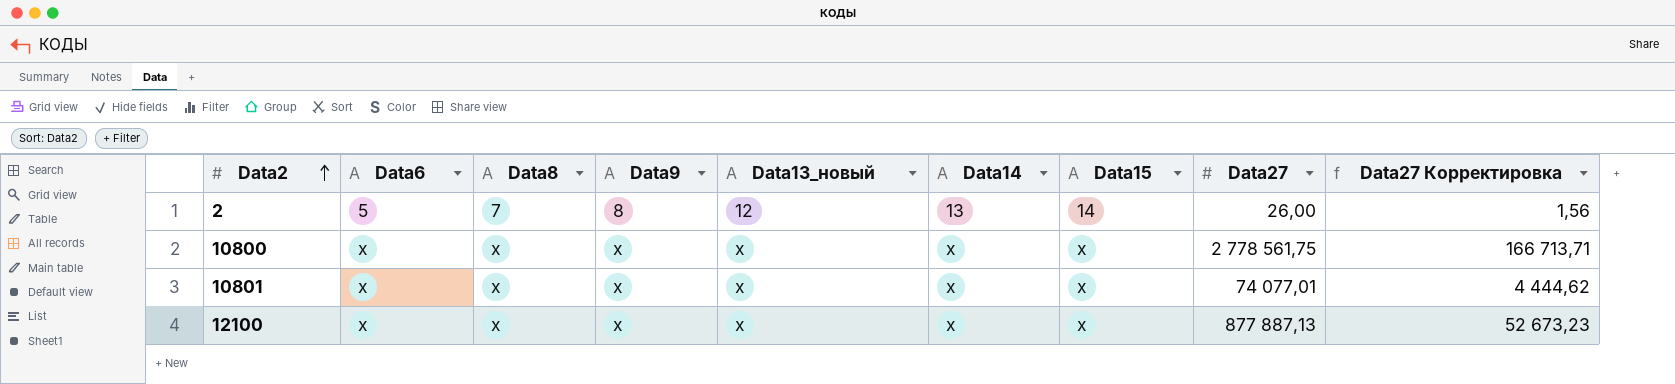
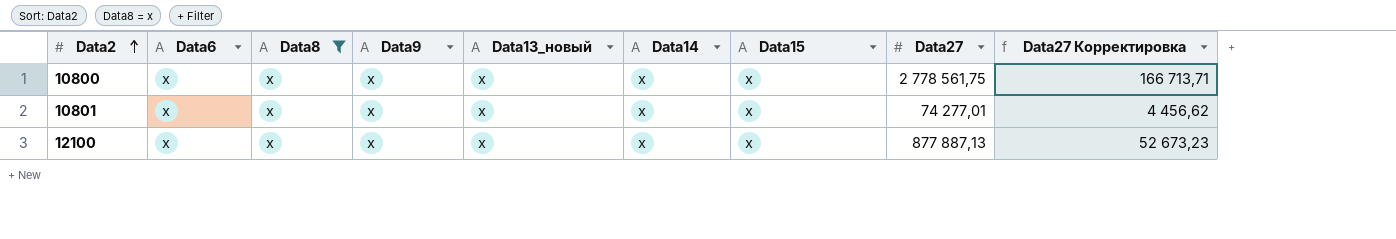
filter: none -> Data8 = х
10801 | Data27: 74 077,01 -> 74 277,01
10801 | Data27 Корректировка: 4 444,62 -> 4 456,62

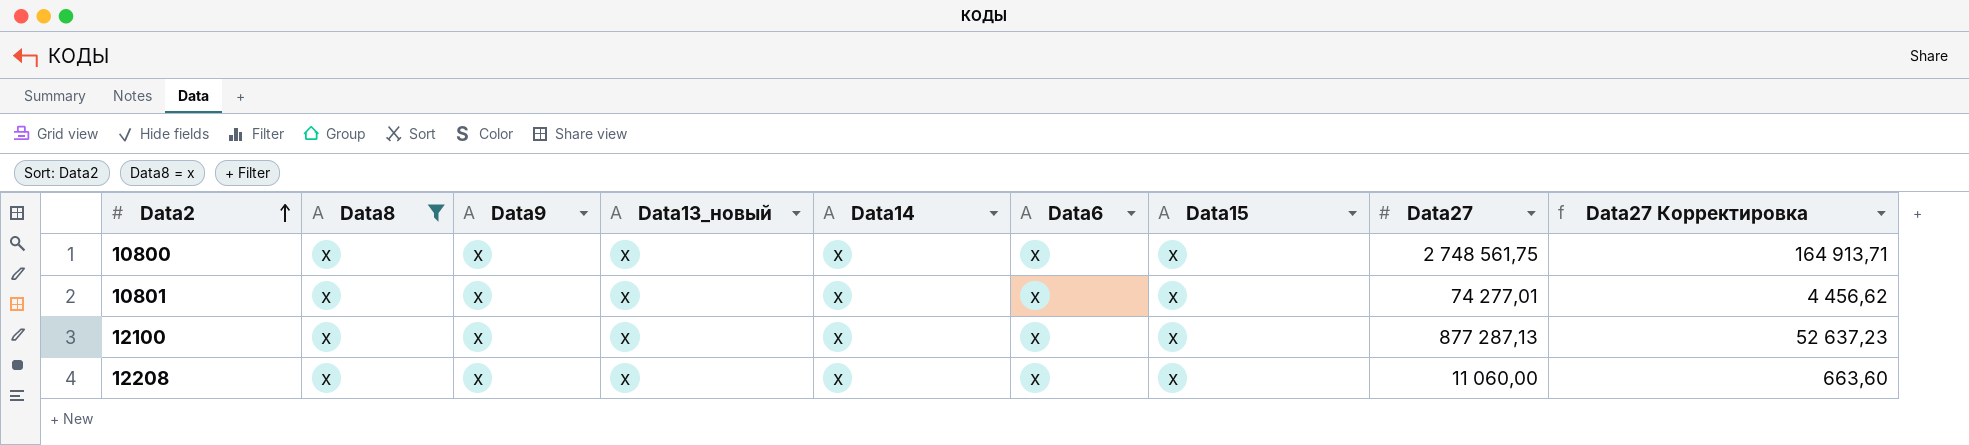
column Data6 | position: 2 -> 6
10800 | Data27: 2 778 561,75 -> 2 748 561,75
10800 | Data27 Корректировка: 166 713,71 -> 164 913,71
12100 | Data27: 877 887,13 -> 877 287,13
12100 | Data27 Корректировка: 52 673,23 -> 52 637,23
row 12208: none -> х | х | х | х | х | х | 11 060,00 | 663,60

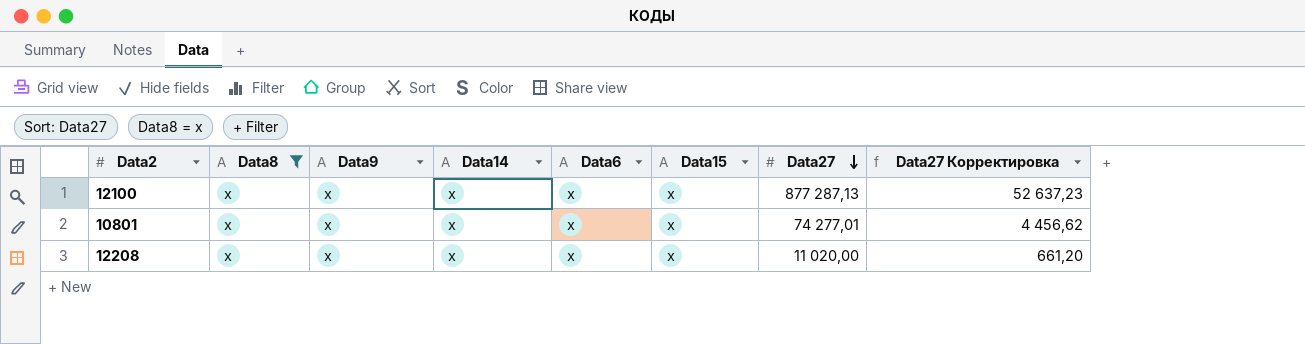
row order: Data2 ascending -> Data27 descending
column Data13_новый | position: 4 -> none
row 10800: х | х | х | х | х | х | 2 748 561,75 | 164 913,71 -> none
12208 | Data27: 11 060,00 -> 11 020,00
12208 | Data27 Корректировка: 663,60 -> 661,20

